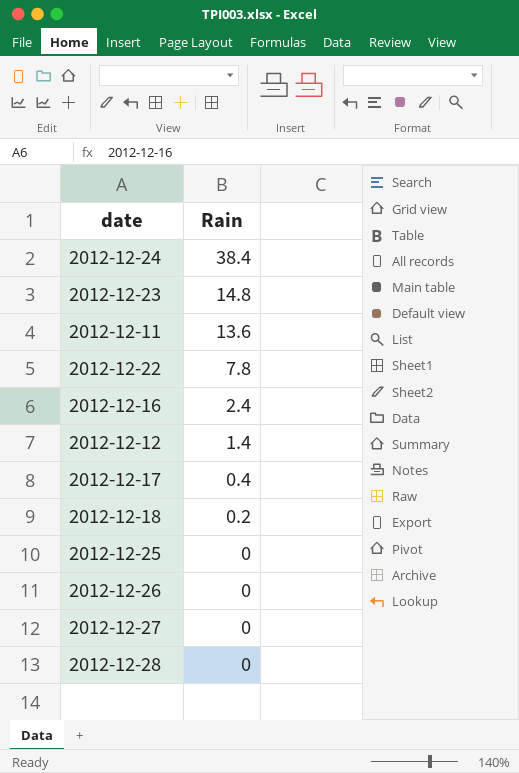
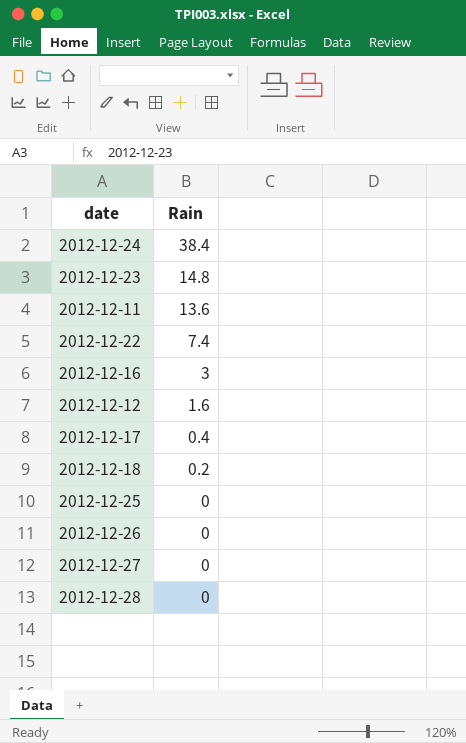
2012-12-22 | Rain: 7.8 -> 7.4
2012-12-16 | Rain: 2.4 -> 3
2012-12-12 | Rain: 1.4 -> 1.6

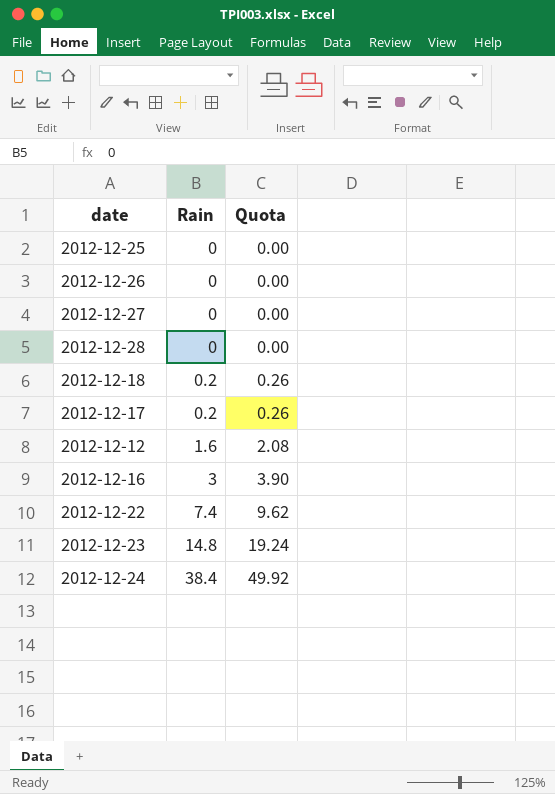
row order: Rain descending -> Rain ascending
column Quota | formula: none -> [Rain] * 1.3
row 2012-12-11: 13.6 -> none
2012-12-17 | Rain: 0.4 -> 0.2

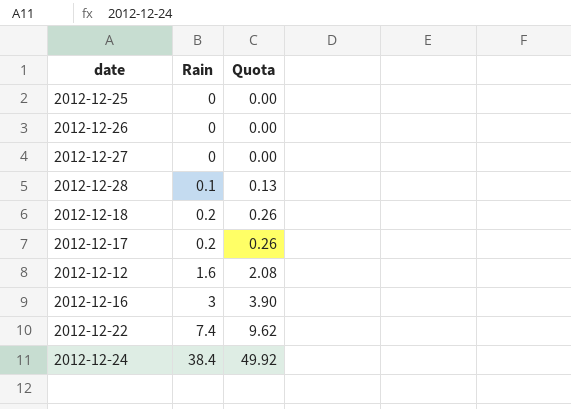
row 2012-12-23: 14.8 | 19.24 -> none
2012-12-28 | Rain: 0 -> 0.1
2012-12-28 | Quota: 0.00 -> 0.13

